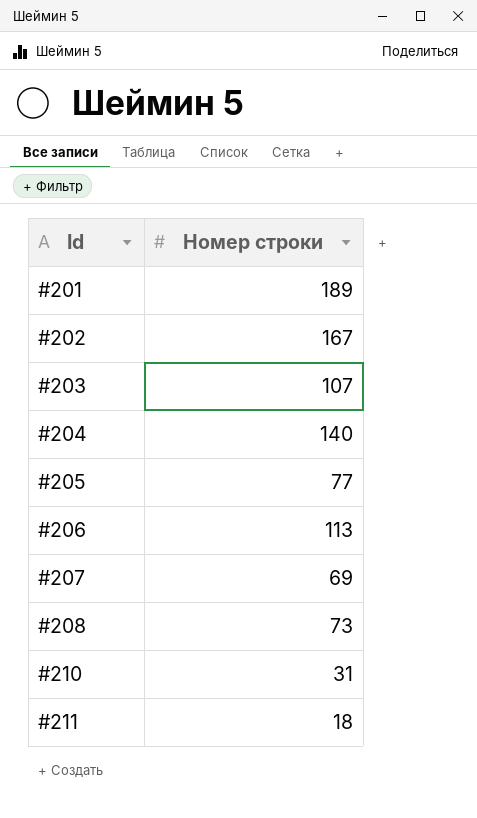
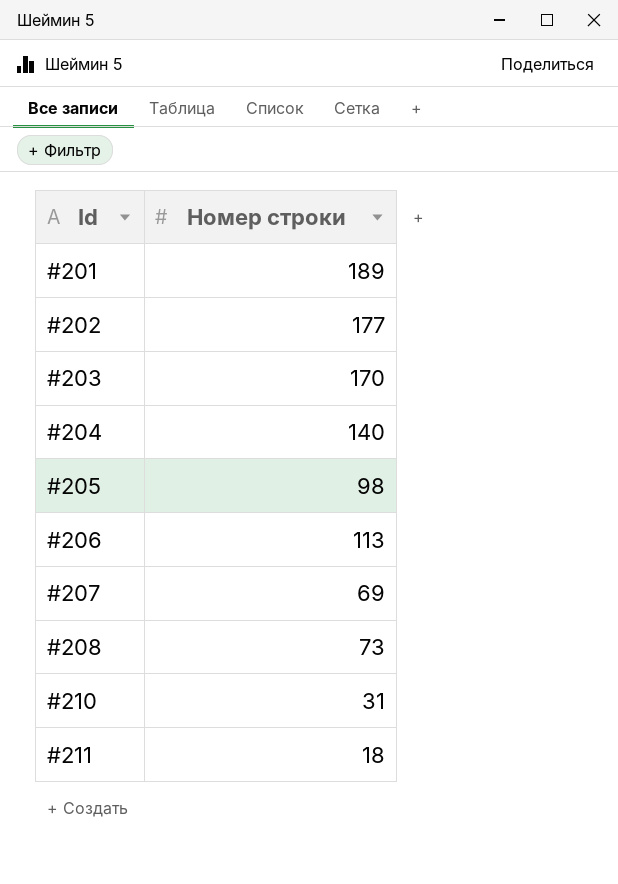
#202 | Номер строки: 167 -> 177
#203 | Номер строки: 107 -> 170
#205 | Номер строки: 77 -> 98

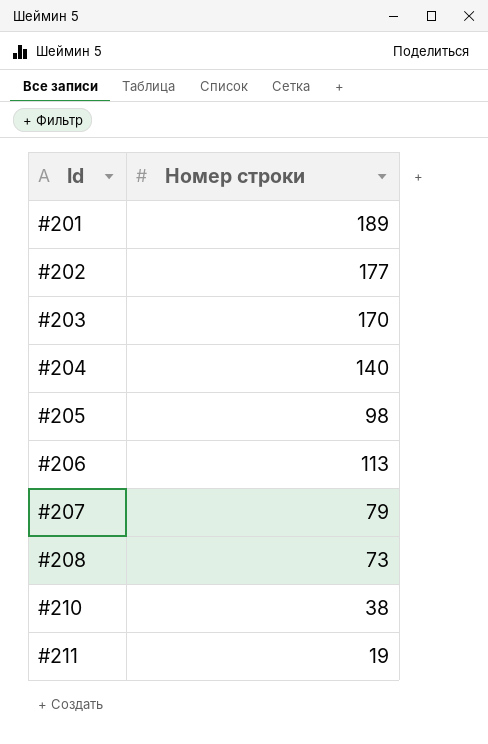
#207 | Номер строки: 69 -> 79
#210 | Номер строки: 31 -> 38
#211 | Номер строки: 18 -> 19

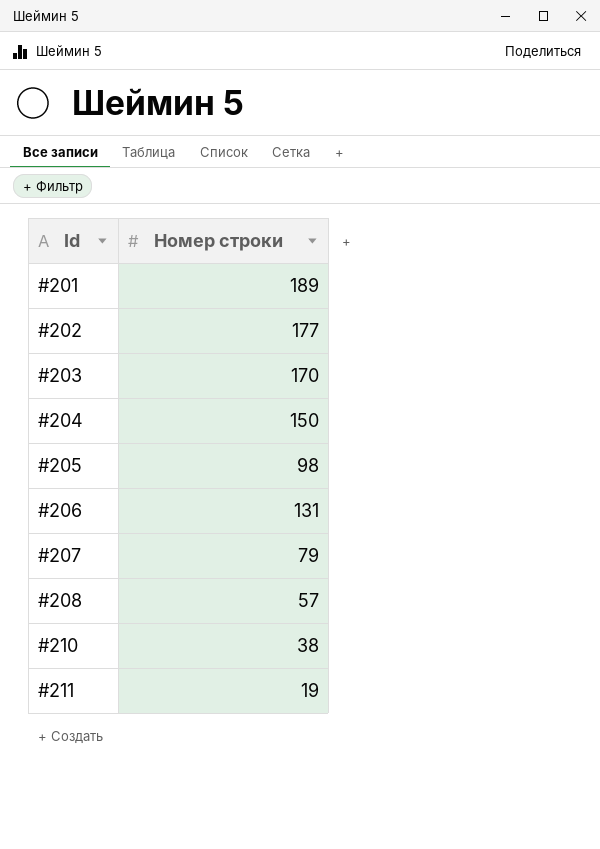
#204 | Номер строки: 140 -> 150
#206 | Номер строки: 113 -> 131
#208 | Номер строки: 73 -> 57

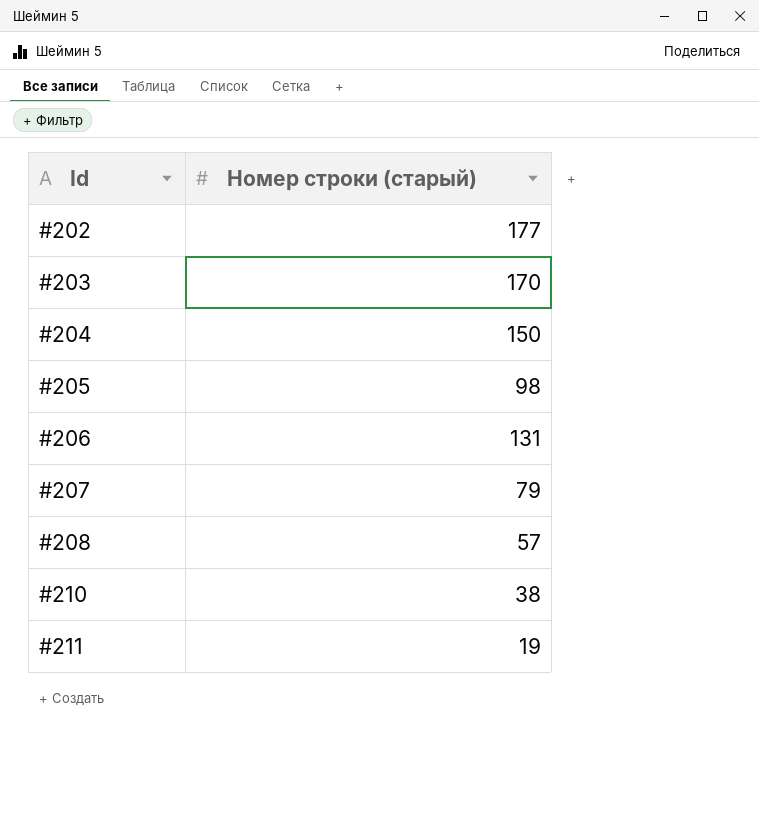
column name: Номер строки -> Номер строки (старый)
row #201: 189 -> none

